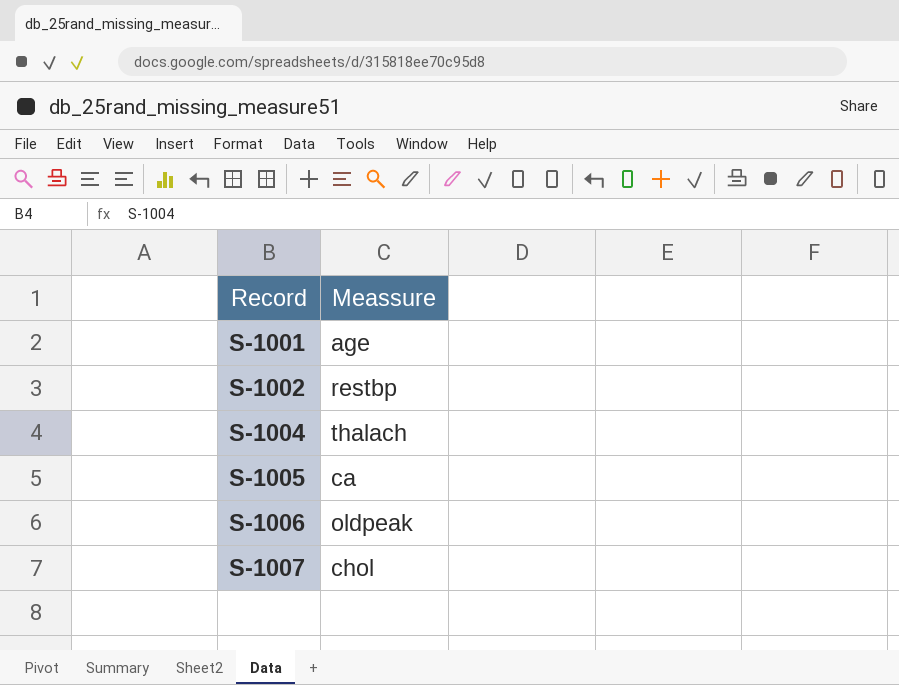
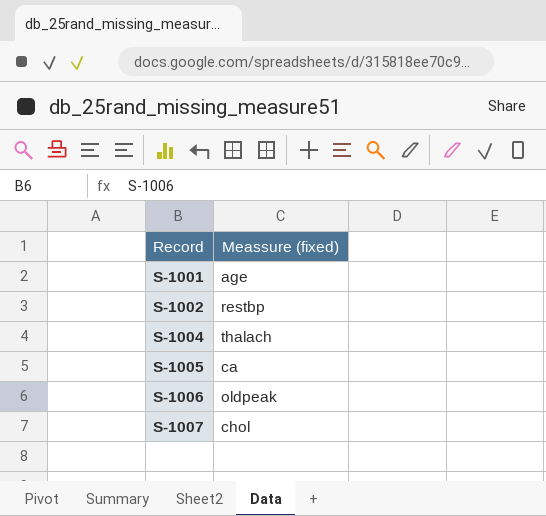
column name: Meassure -> Meassure (fixed)

